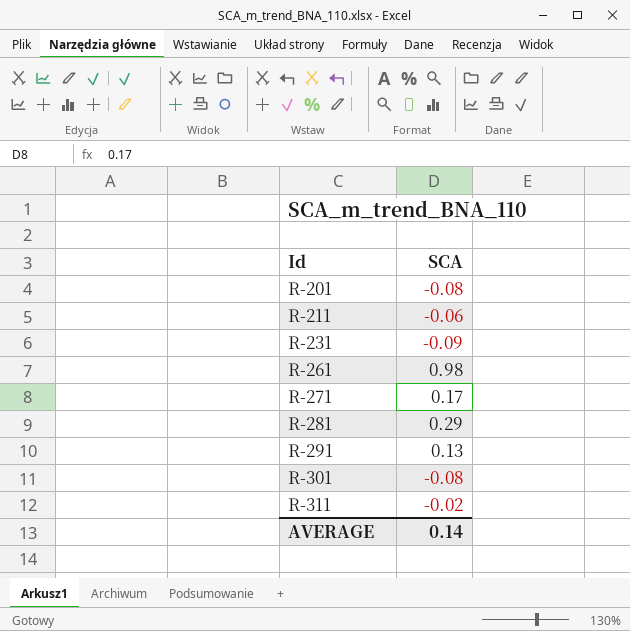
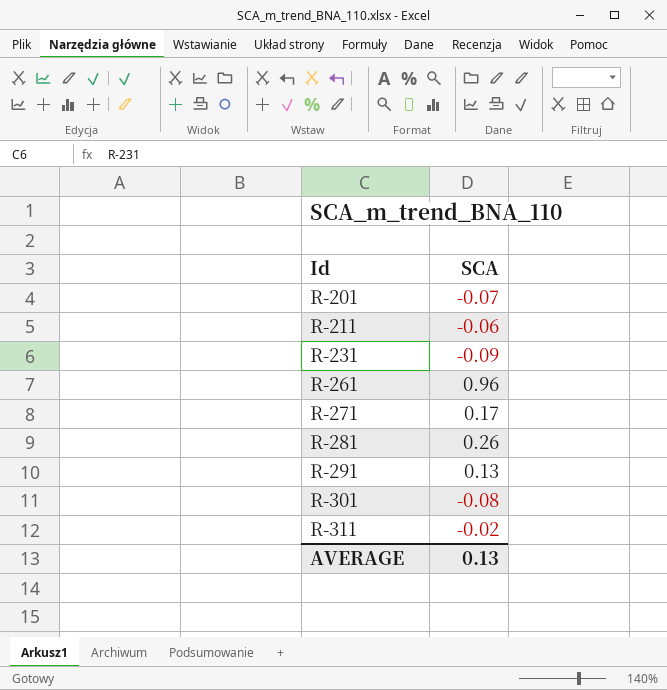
R-201 | SCA: -0.08 -> -0.07
R-261 | SCA: 0.98 -> 0.96
R-281 | SCA: 0.29 -> 0.26
AVERAGE | SCA: 0.14 -> 0.13

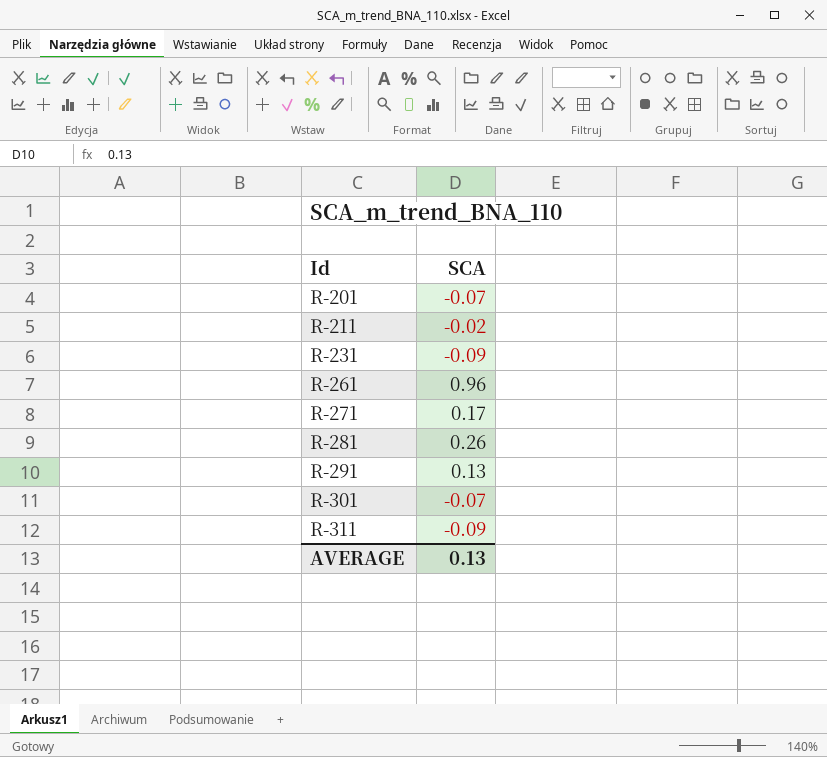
R-211 | SCA: -0.06 -> -0.02
R-301 | SCA: -0.08 -> -0.07
R-311 | SCA: -0.02 -> -0.09

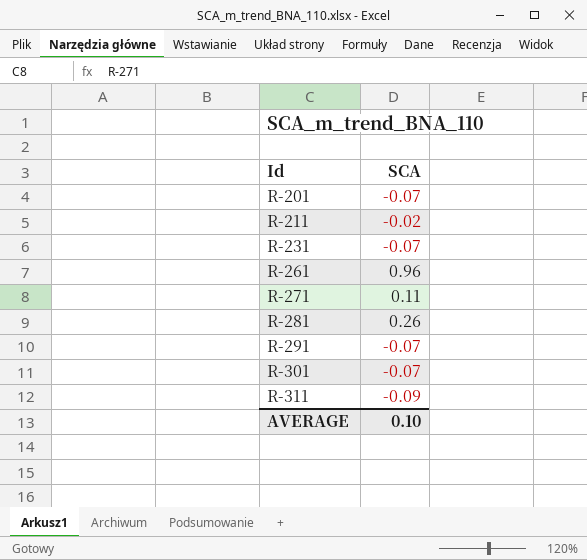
R-231 | SCA: -0.09 -> -0.07
R-271 | SCA: 0.17 -> 0.11
R-291 | SCA: 0.13 -> -0.07
AVERAGE | SCA: 0.13 -> 0.10

